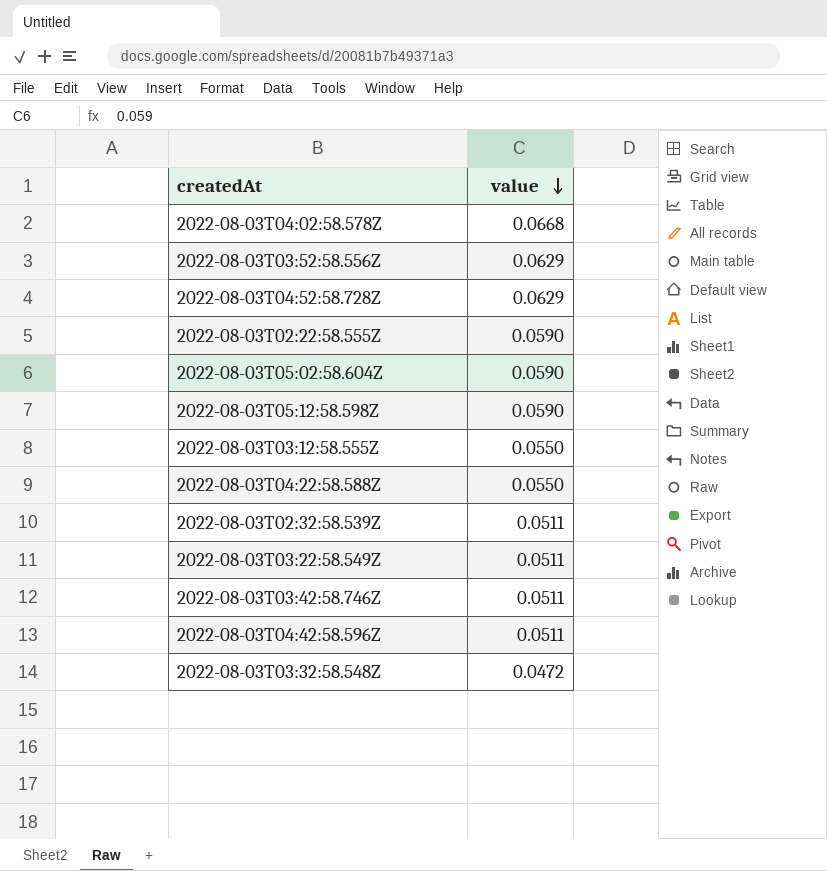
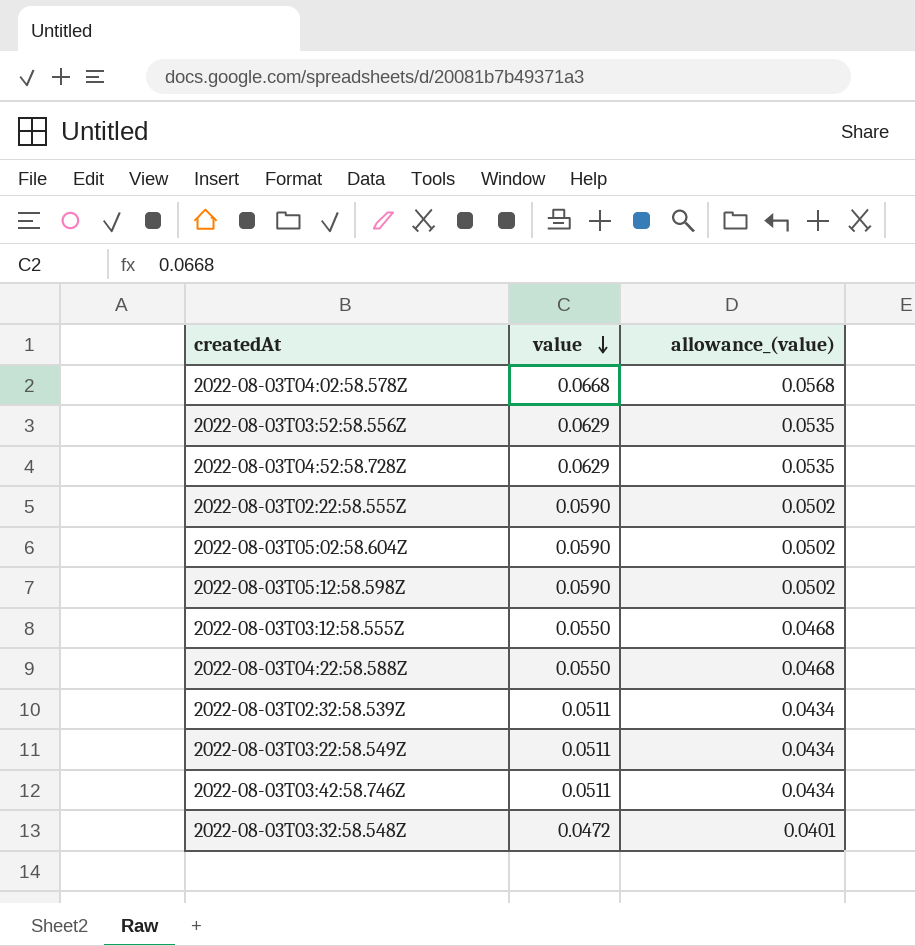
column allowance_(value) | formula: none -> [value] * 0.85
row 2022-08-03T04:42:58.596Z: 0.0511 -> none

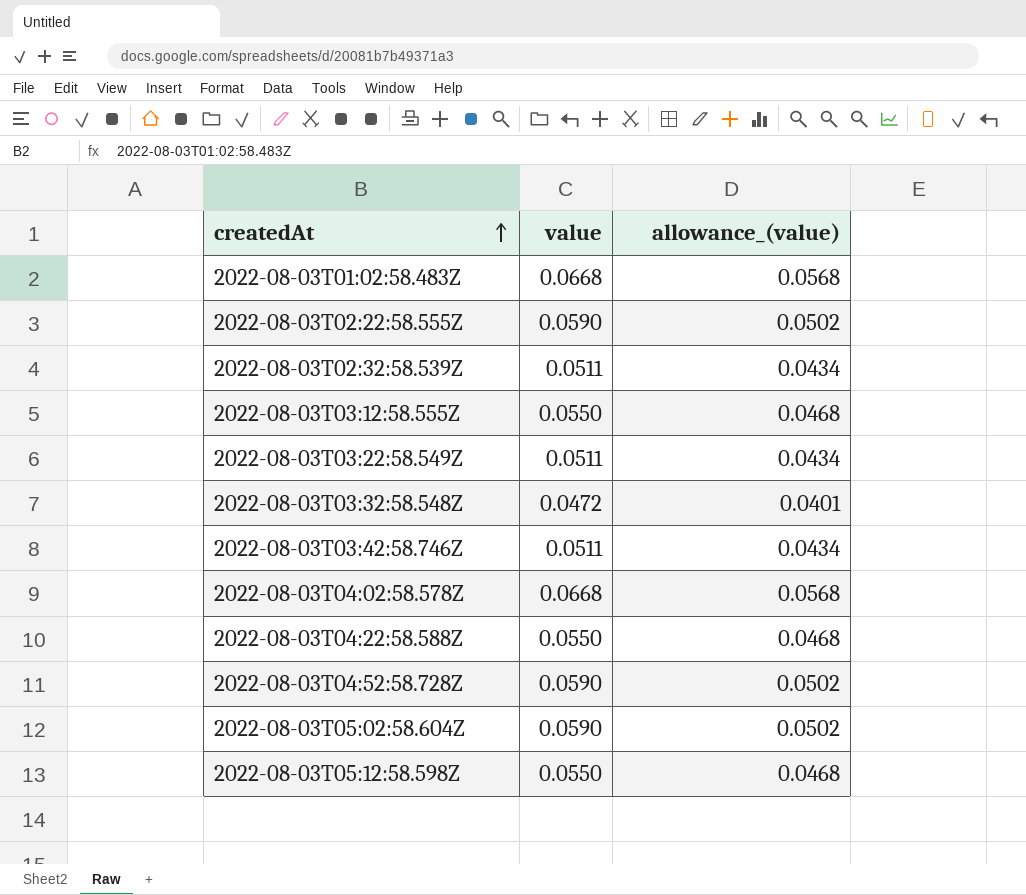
row order: value descending -> createdAt ascending
row 2022-08-03T03:52:58.556Z: 0.0629 | 0.0535 -> none
row 2022-08-03T01:02:58.483Z: none -> 0.0668 | 0.0568
2022-08-03T04:52:58.728Z | value: 0.0629 -> 0.0590
2022-08-03T04:52:58.728Z | allowance_(value): 0.0535 -> 0.0502
2022-08-03T05:12:58.598Z | value: 0.0590 -> 0.0550
2022-08-03T05:12:58.598Z | allowance_(value): 0.0502 -> 0.0468

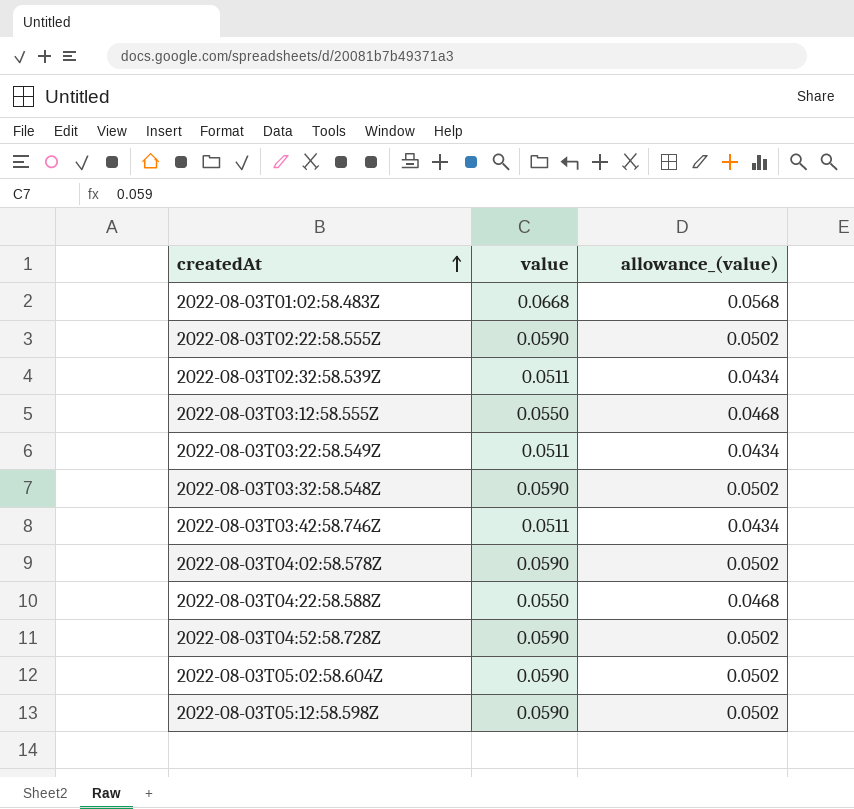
2022-08-03T03:32:58.548Z | value: 0.0472 -> 0.0590
2022-08-03T03:32:58.548Z | allowance_(value): 0.0401 -> 0.0502
2022-08-03T04:02:58.578Z | value: 0.0668 -> 0.0590
2022-08-03T04:02:58.578Z | allowance_(value): 0.0568 -> 0.0502
2022-08-03T05:12:58.598Z | value: 0.0550 -> 0.0590
2022-08-03T05:12:58.598Z | allowance_(value): 0.0468 -> 0.0502

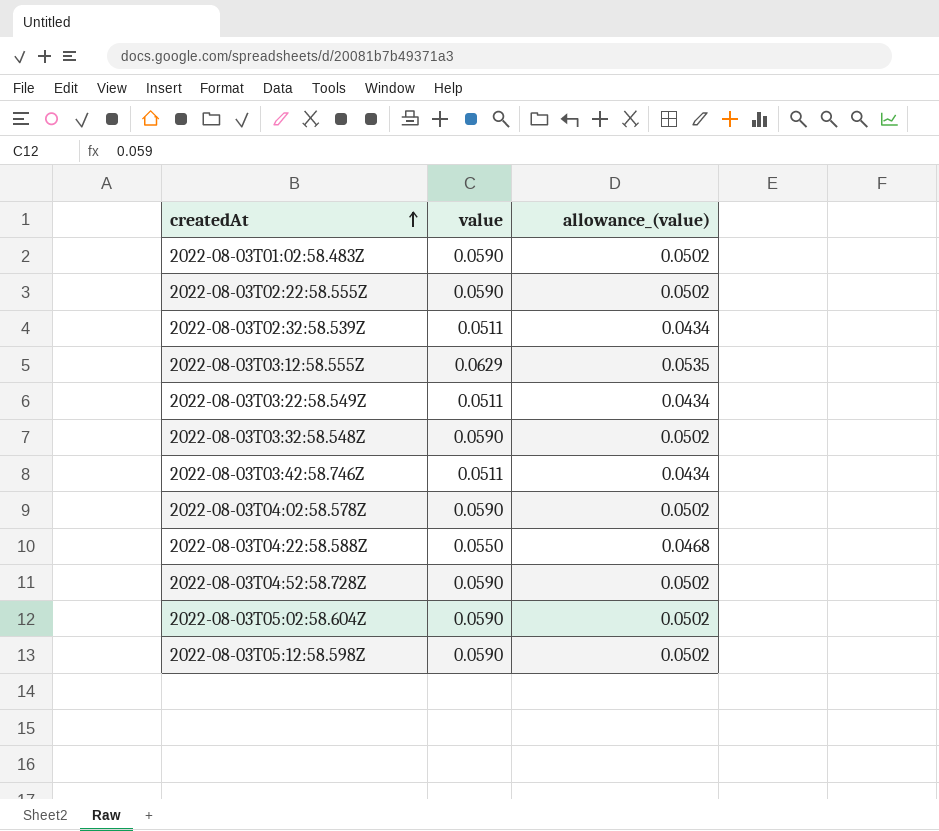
2022-08-03T01:02:58.483Z | value: 0.0668 -> 0.0590
2022-08-03T01:02:58.483Z | allowance_(value): 0.0568 -> 0.0502
2022-08-03T03:12:58.555Z | value: 0.0550 -> 0.0629
2022-08-03T03:12:58.555Z | allowance_(value): 0.0468 -> 0.0535

